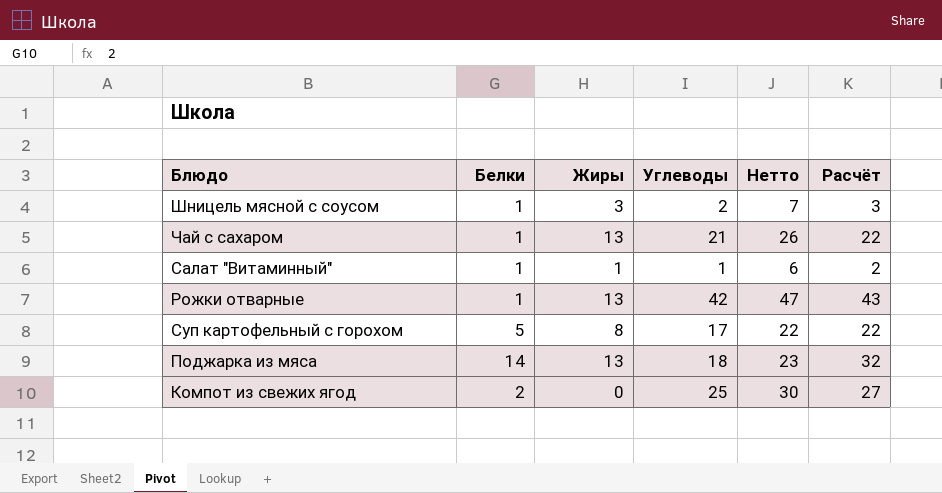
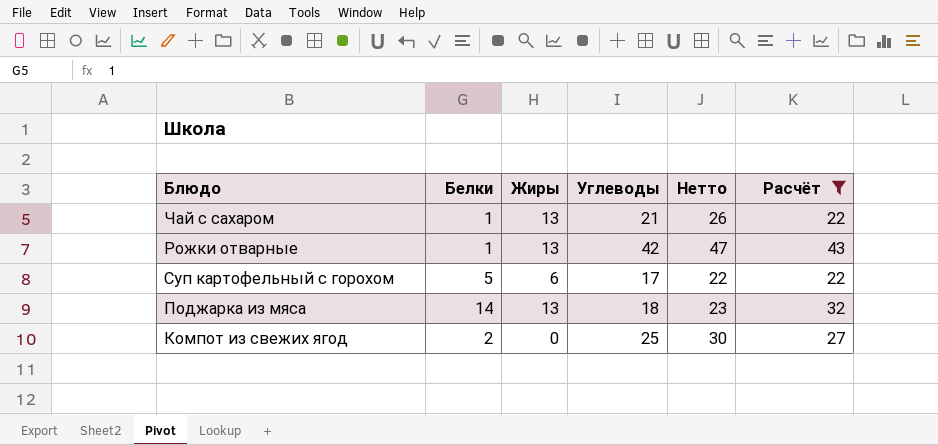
filter: none -> Расчёт >= 22
Суп картофельный с горохом | Жиры: 8 -> 6

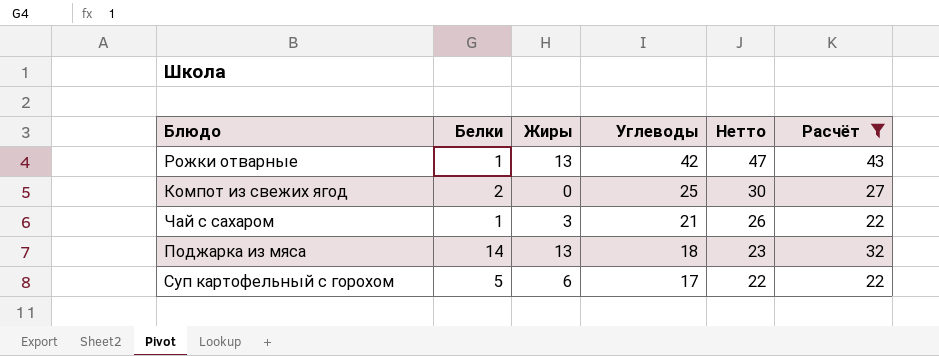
row order: none -> Углеводы descending
Чай с сахаром | Жиры: 13 -> 3

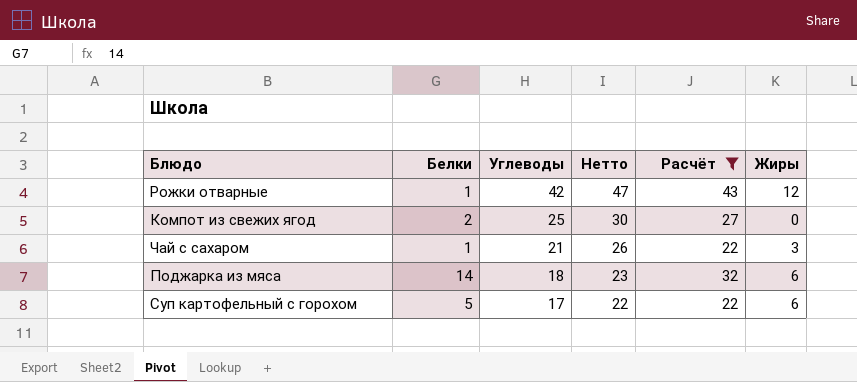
column Жиры | position: 3 -> 6
Рожки отварные | Жиры: 13 -> 12
Поджарка из мяса | Жиры: 13 -> 6

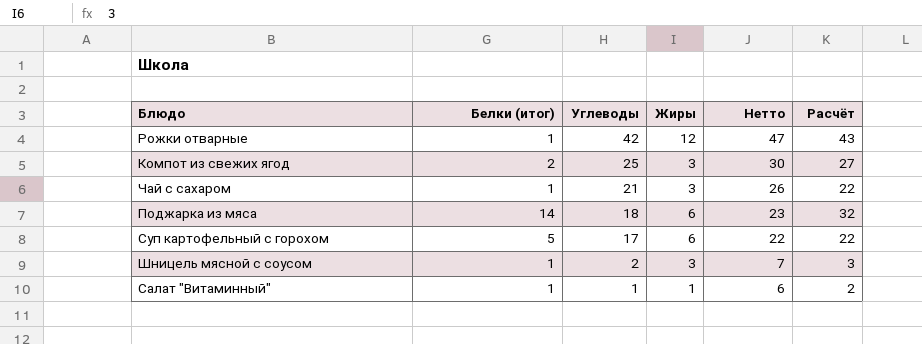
filter: Расчёт >= 22 -> none
column name: Белки -> Белки (итог)
column Жиры | position: 6 -> 4
Компот из свежих ягод | Жиры: 0 -> 3

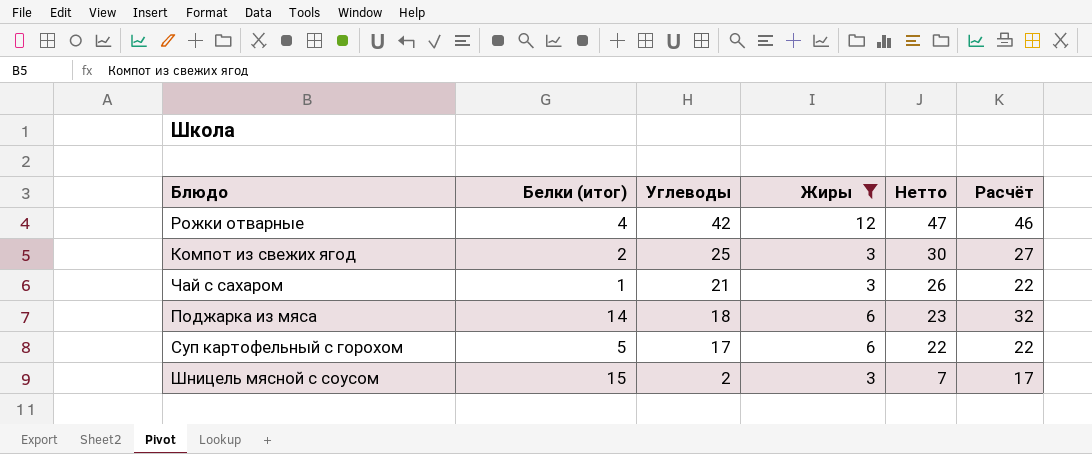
filter: none -> Жиры != 1
Рожки отварные | Белки (итог): 1 -> 4
Рожки отварные | Расчёт: 43 -> 46
Шницель мясной с соусом | Белки (итог): 1 -> 15
Шницель мясной с соусом | Расчёт: 3 -> 17

